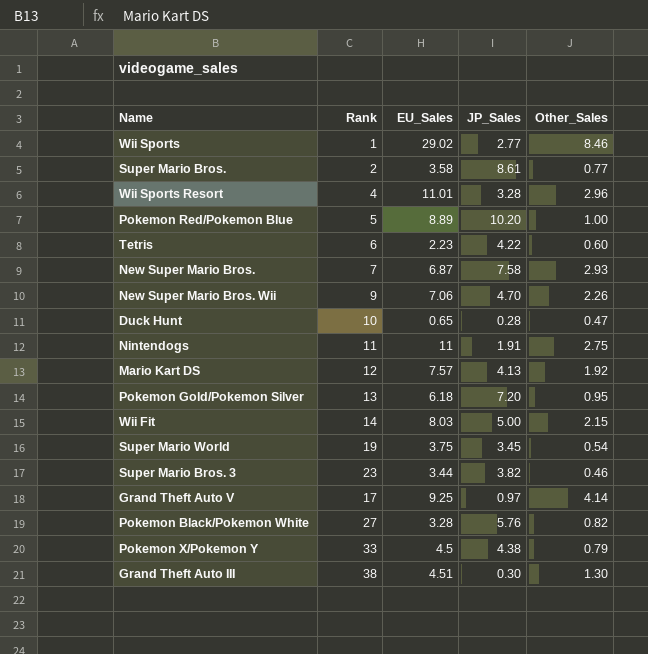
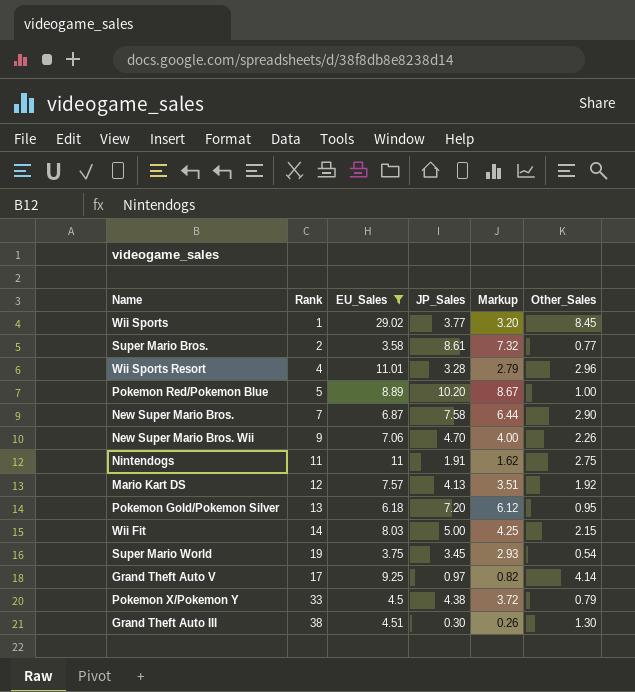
filter: none -> EU_Sales >= 3.58
column Markup | formula: none -> [JP_Sales] * 0.85
Wii Sports | JP_Sales: 2.77 -> 3.77
Wii Sports | Other_Sales: 8.46 -> 8.45
New Super Mario Bros. | Other_Sales: 2.93 -> 2.90

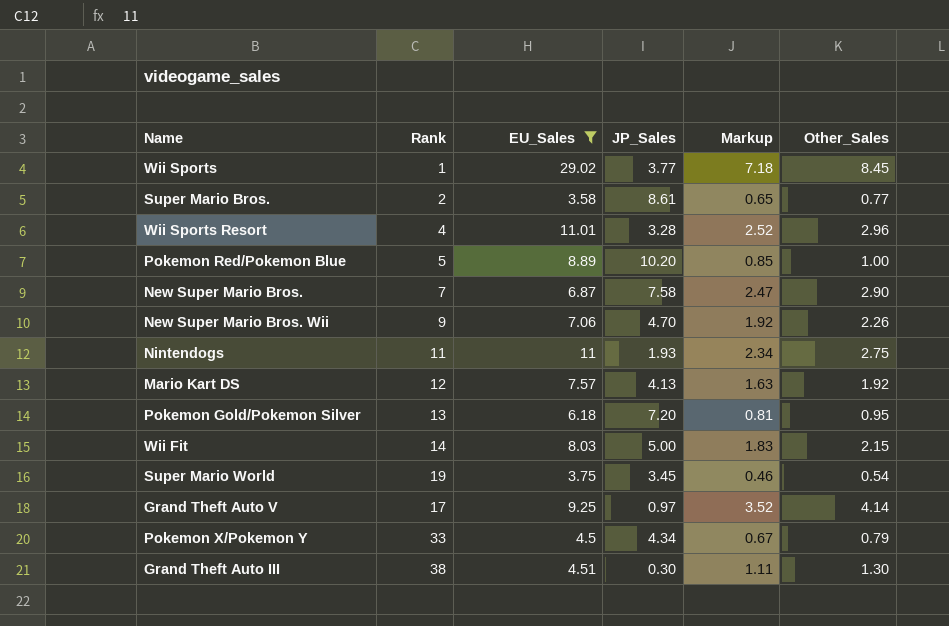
column Markup | formula: [JP_Sales] * 0.85 -> [Other_Sales] * 0.85
Nintendogs | JP_Sales: 1.91 -> 1.93
Pokemon X/Pokemon Y | JP_Sales: 4.38 -> 4.34

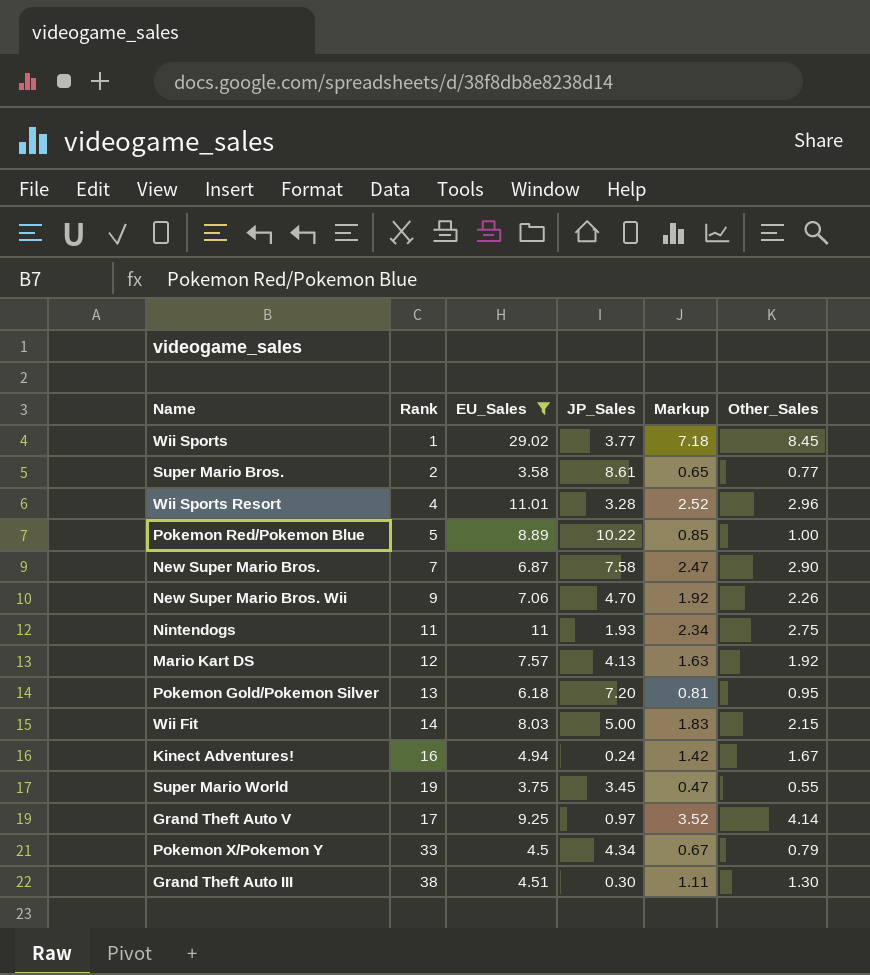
Pokemon Red/Pokemon Blue | JP_Sales: 10.20 -> 10.22
row Kinect Adventures!: none -> 16 | 4.94 | 0.24 | 1.42 | 1.67
Super Mario World | Markup: 0.46 -> 0.47
Super Mario World | Other_Sales: 0.54 -> 0.55

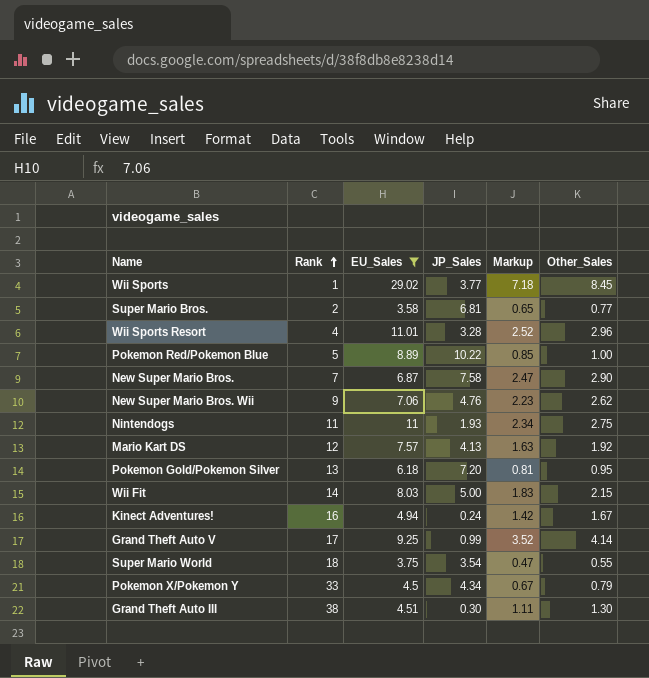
row order: none -> Rank ascending
Super Mario Bros. | JP_Sales: 8.61 -> 6.81
New Super Mario Bros. Wii | JP_Sales: 4.70 -> 4.76
New Super Mario Bros. Wii | Markup: 1.92 -> 2.23
New Super Mario Bros. Wii | Other_Sales: 2.26 -> 2.62
Grand Theft Auto V | JP_Sales: 0.97 -> 0.99
Super Mario World | Rank: 19 -> 18
Super Mario World | JP_Sales: 3.45 -> 3.54

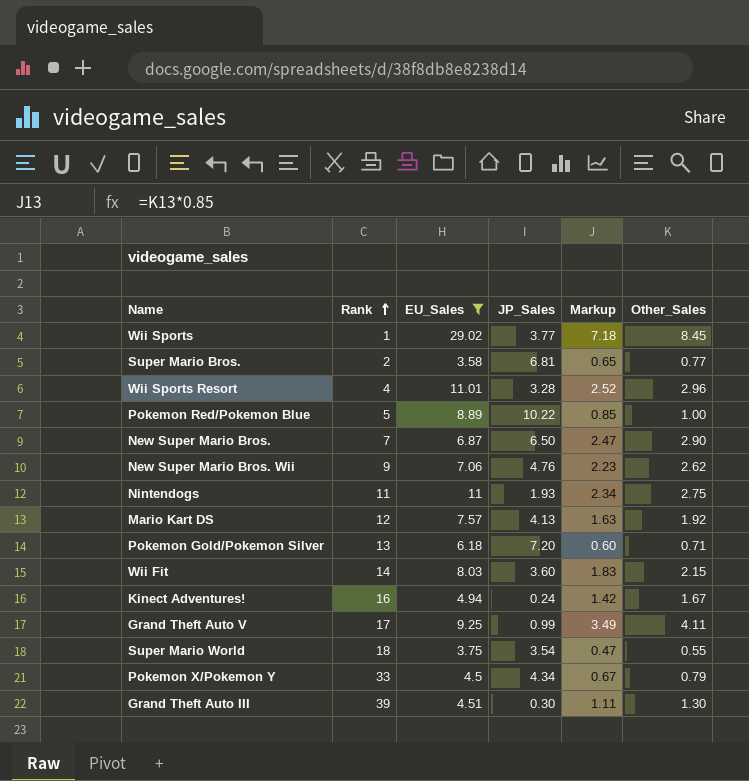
New Super Mario Bros. | JP_Sales: 7.58 -> 6.50
Pokemon Gold/Pokemon Silver | Markup: 0.81 -> 0.60
Pokemon Gold/Pokemon Silver | Other_Sales: 0.95 -> 0.71
Wii Fit | JP_Sales: 5.00 -> 3.60
Grand Theft Auto V | Markup: 3.52 -> 3.49
Grand Theft Auto V | Other_Sales: 4.14 -> 4.11
Grand Theft Auto III | Rank: 38 -> 39

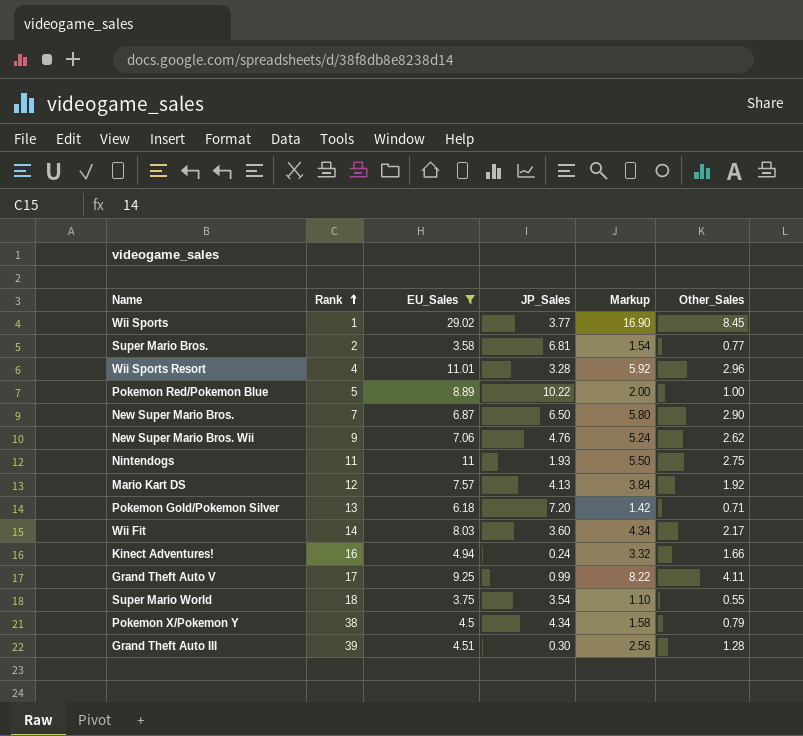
column Markup | formula: [Other_Sales] * 0.85 -> [Other_Sales] * 2
Wii Fit | Other_Sales: 2.15 -> 2.17
Kinect Adventures! | Other_Sales: 1.67 -> 1.66
Pokemon X/Pokemon Y | Rank: 33 -> 38
Grand Theft Auto III | Other_Sales: 1.30 -> 1.28

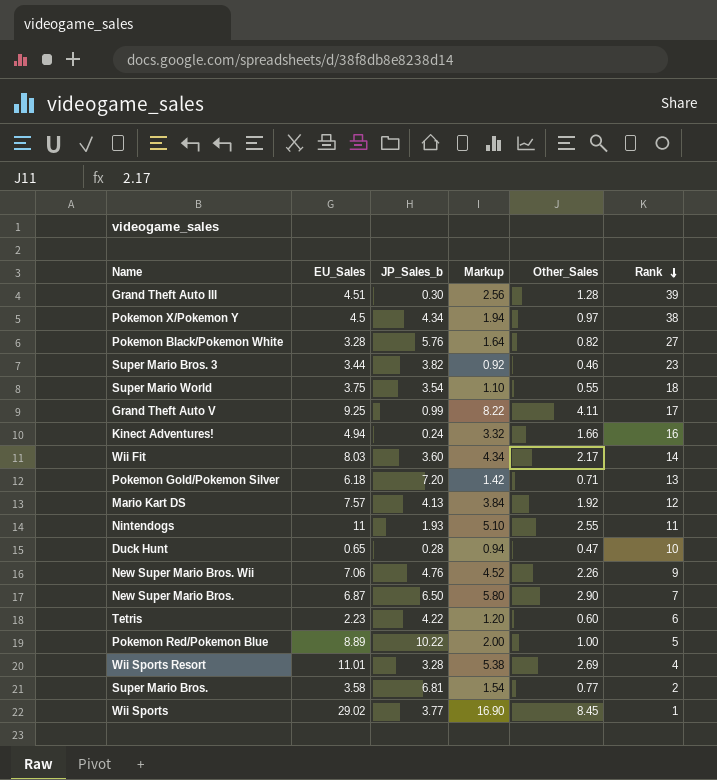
filter: EU_Sales >= 3.58 -> none
row order: Rank ascending -> Rank descending
column name: JP_Sales -> JP_Sales_b
column Rank | position: 2 -> 6
Pokemon X/Pokemon Y | Markup: 1.58 -> 1.94
Pokemon X/Pokemon Y | Other_Sales: 0.79 -> 0.97
Nintendogs | Markup: 5.50 -> 5.10
Nintendogs | Other_Sales: 2.75 -> 2.55
New Super Mario Bros. Wii | Markup: 5.24 -> 4.52
New Super Mario Bros. Wii | Other_Sales: 2.62 -> 2.26
Wii Sports Resort | Markup: 5.92 -> 5.38
Wii Sports Resort | Other_Sales: 2.96 -> 2.69

